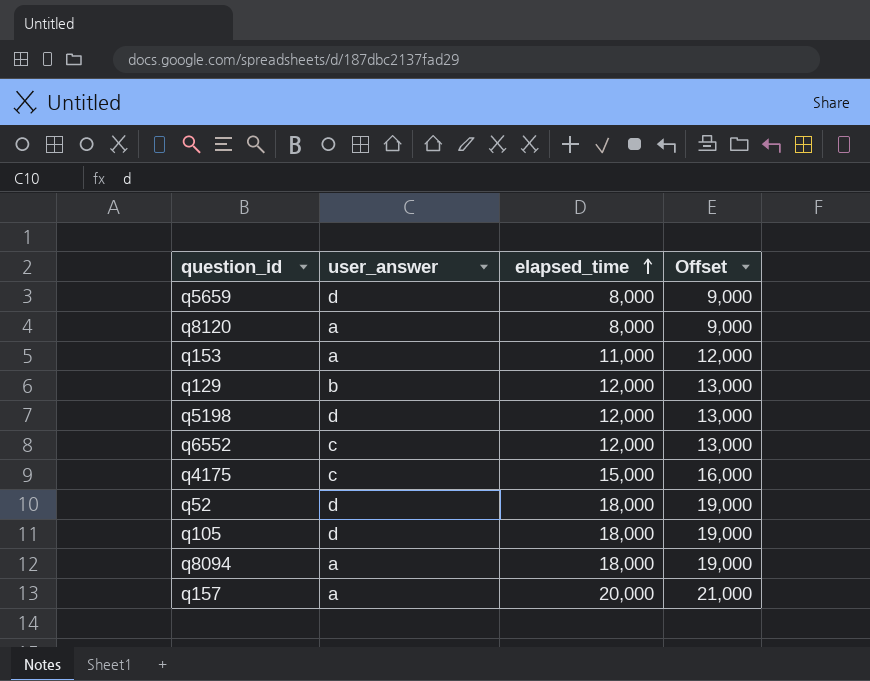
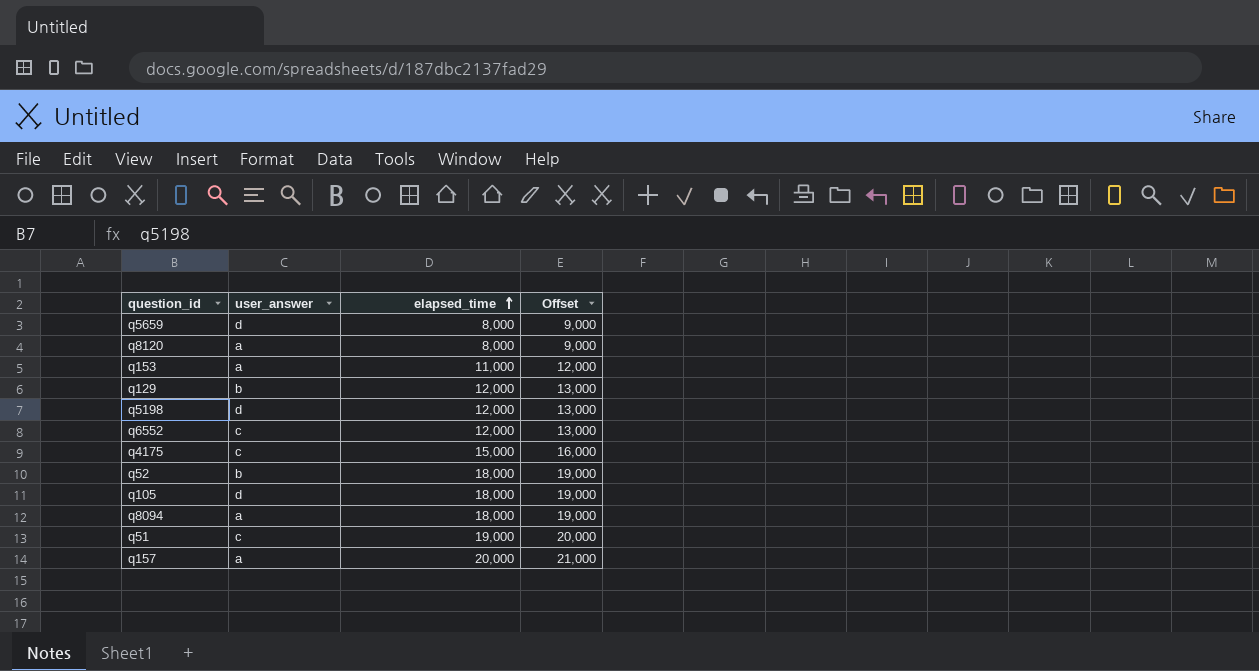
q52 | user_answer: d -> b
row q51: none -> c | 19,000 | 20,000

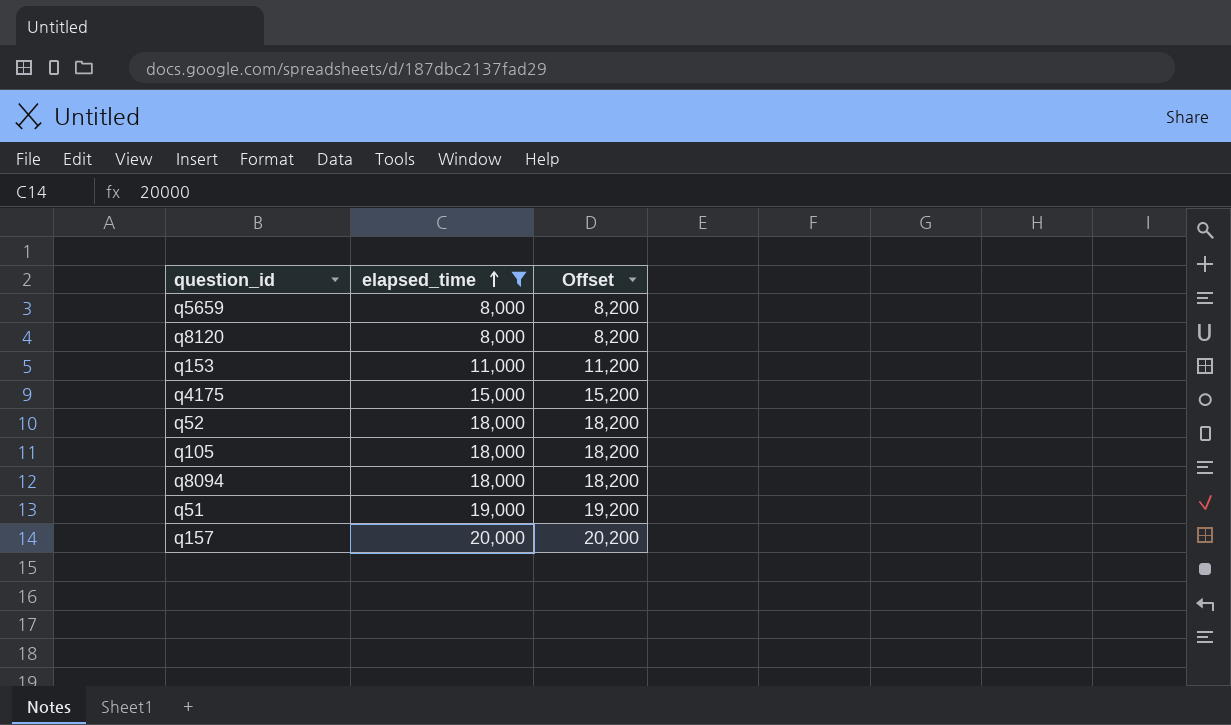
filter: none -> elapsed_time != 12,000
column user_answer | position: 2 -> none
column Offset | formula: [elapsed_time] + 1000 -> [elapsed_time] + 200

